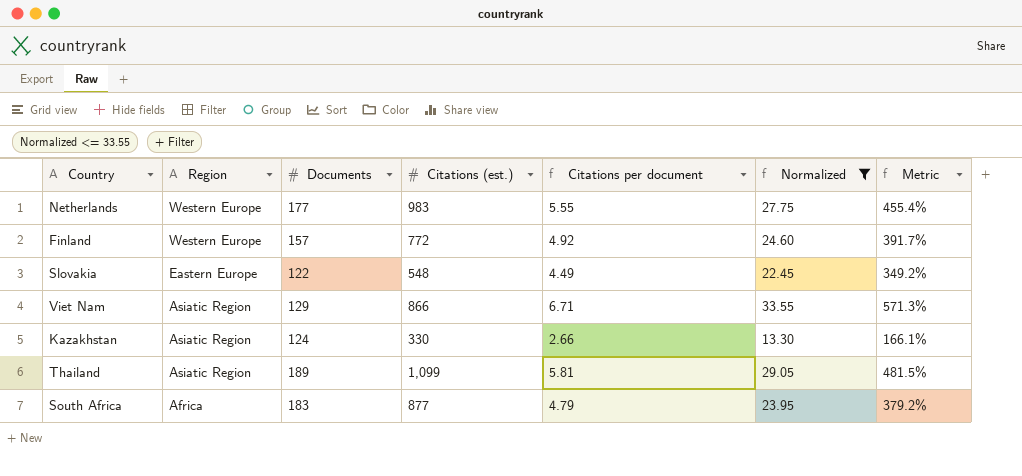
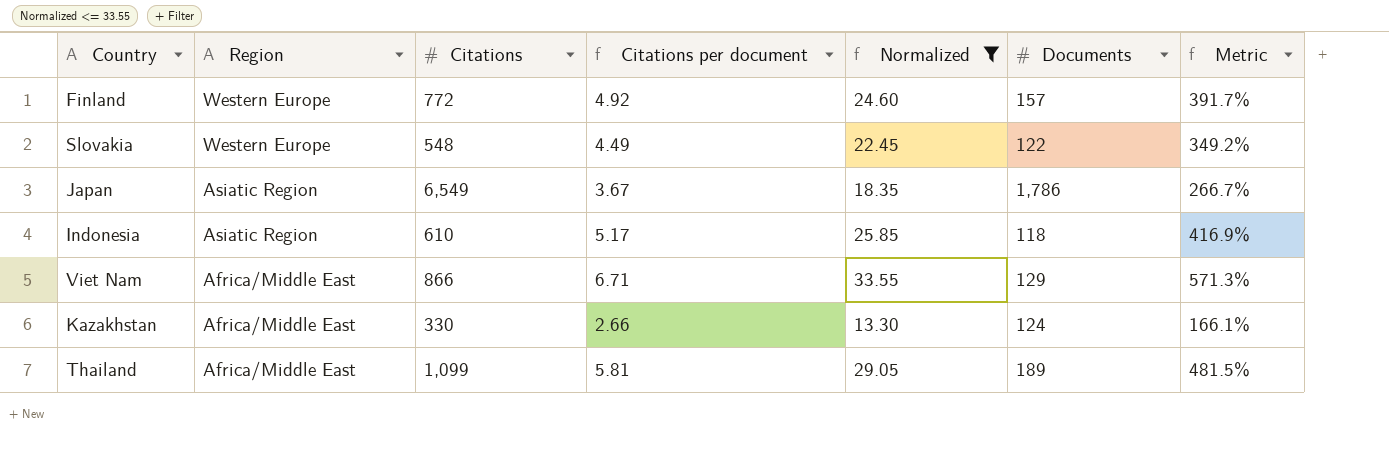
column name: Citations (est.) -> Citations
column Documents | position: 3 -> 6
row Netherlands: Western Europe | 177 | 983 | 5.55 | 27.75 | 455.4% -> none
row South Africa: Africa | 183 | 877 | 4.79 | 23.95 | 379.2% -> none
Slovakia | Region: Eastern Europe -> Western Europe
row Japan: none -> Asiatic Region | 6,549 | 3.67 | 18.35 | 1,786 | 266.7%
row Indonesia: none -> Asiatic Region | 610 | 5.17 | 25.85 | 118 | 416.9%
Viet Nam | Region: Asiatic Region -> Africa/Middle East
Kazakhstan | Region: Asiatic Region -> Africa/Middle East
Thailand | Region: Asiatic Region -> Africa/Middle East

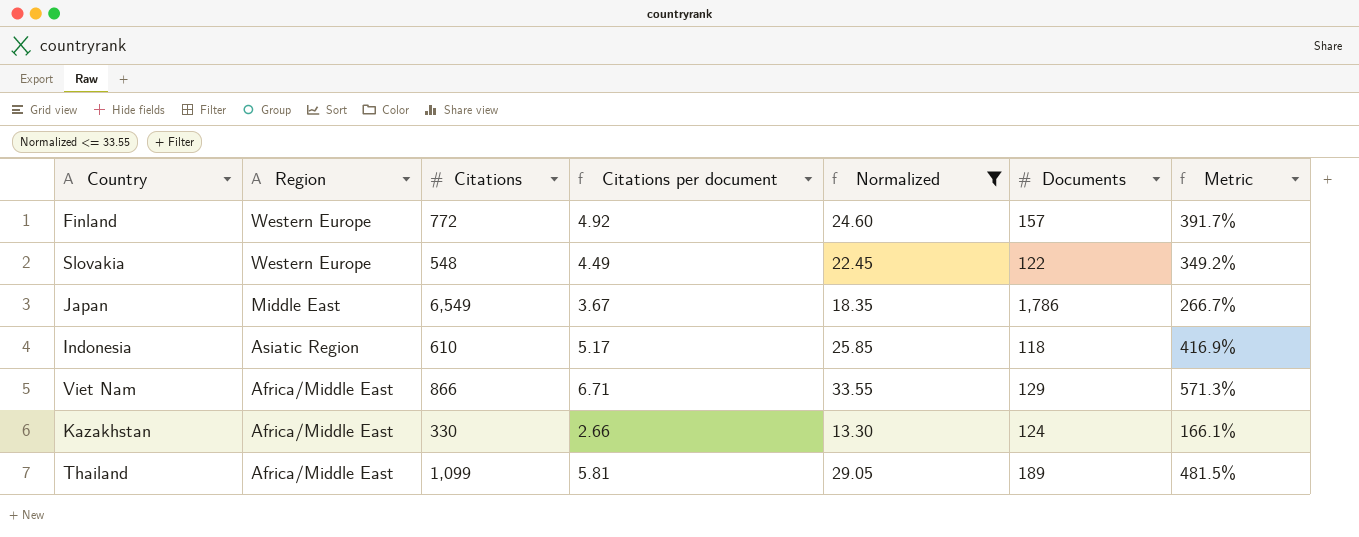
Japan | Region: Asiatic Region -> Middle East

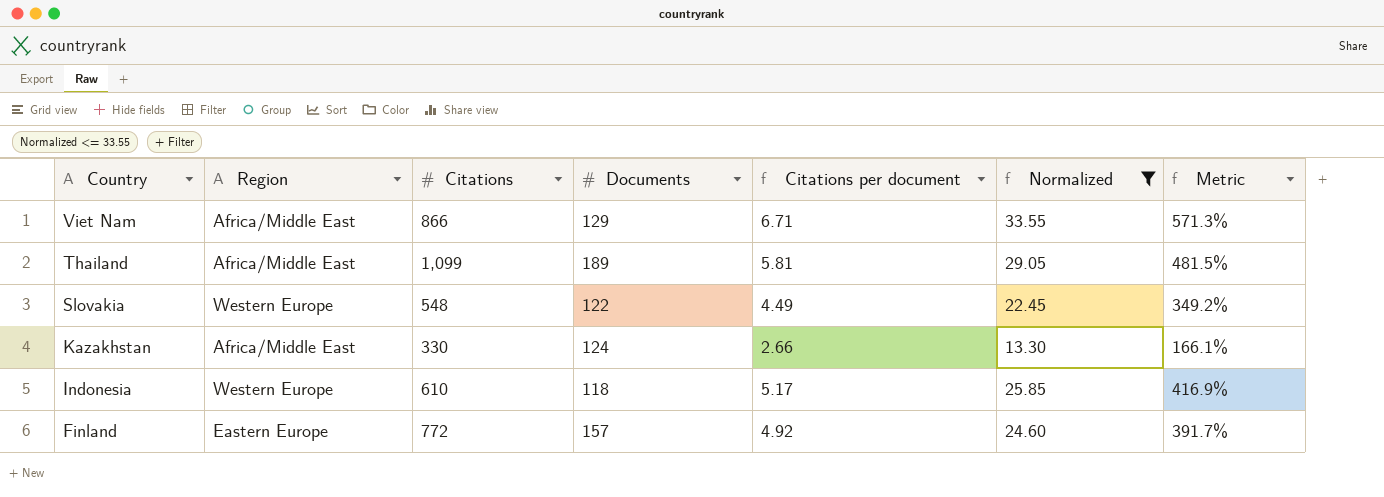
row order: Region descending -> Country descending
column Documents | position: 6 -> 4
row Japan: Middle East | 6,549 | 3.67 | 18.35 | 1,786 | 266.7% -> none
Indonesia | Region: Asiatic Region -> Western Europe
Finland | Region: Western Europe -> Eastern Europe

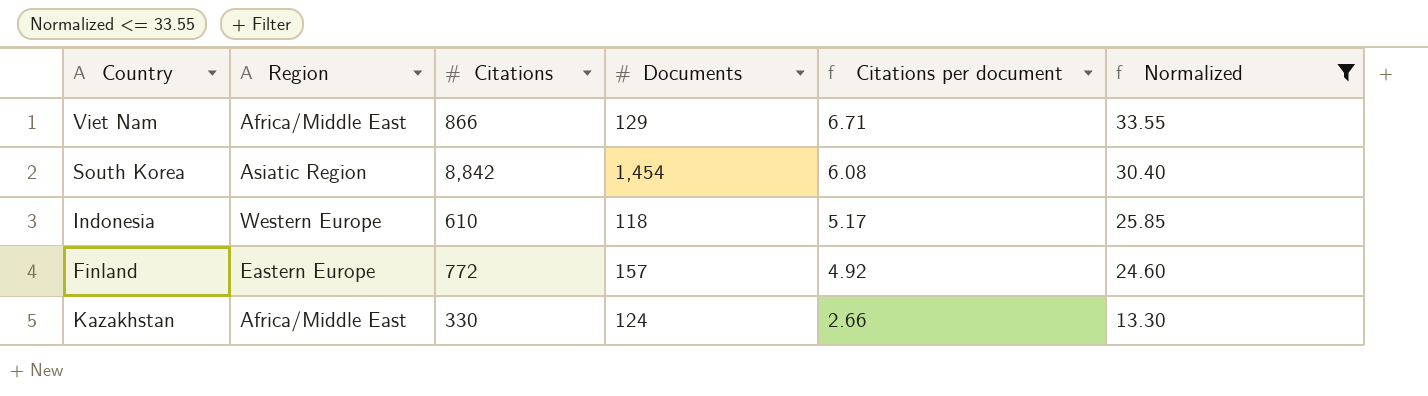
row order: Country descending -> Citations per document descending
column Metric | formula: ([Citations] - [Documents]) / [Documents] -> none
row Thailand: Africa/Middle East | 1,099 | 189 | 5.81 | 29.05 | 481.5% -> none
row Slovakia: Western Europe | 548 | 122 | 4.49 | 22.45 | 349.2% -> none
row South Korea: none -> Asiatic Region | 8,842 | 1,454 | 6.08 | 30.40

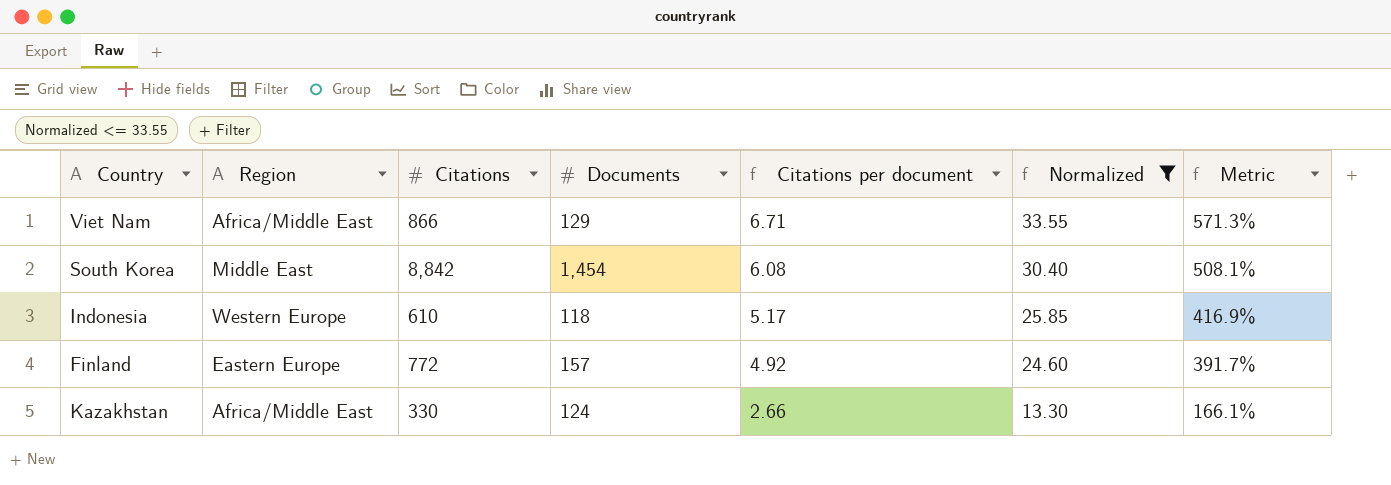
column Metric | formula: none -> ([Citations] - [Documents]) / [Documents]
South Korea | Region: Asiatic Region -> Middle East

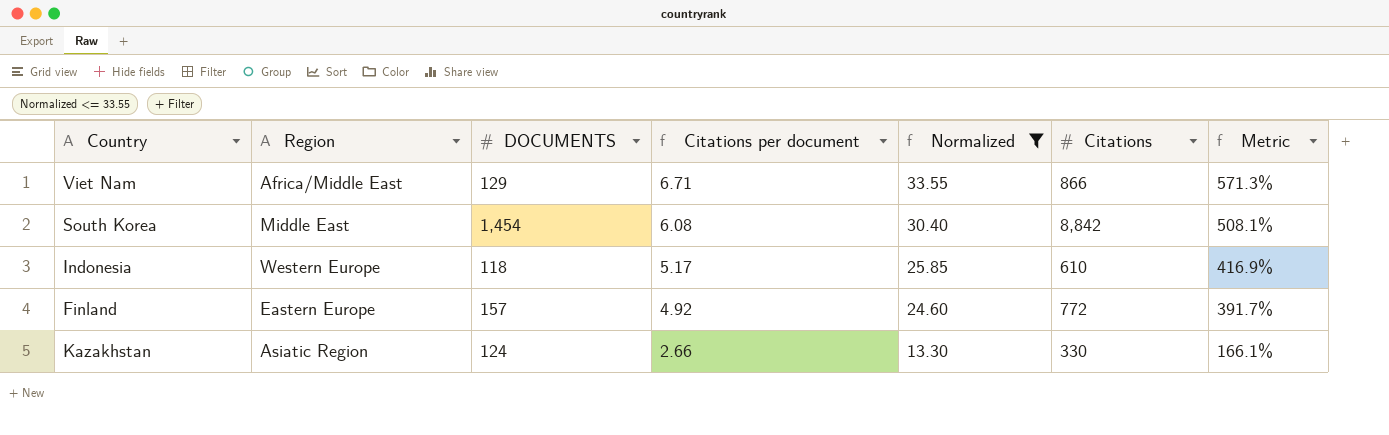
column name: Documents -> DOCUMENTS
column Citations | position: 3 -> 6
Kazakhstan | Region: Africa/Middle East -> Asiatic Region

